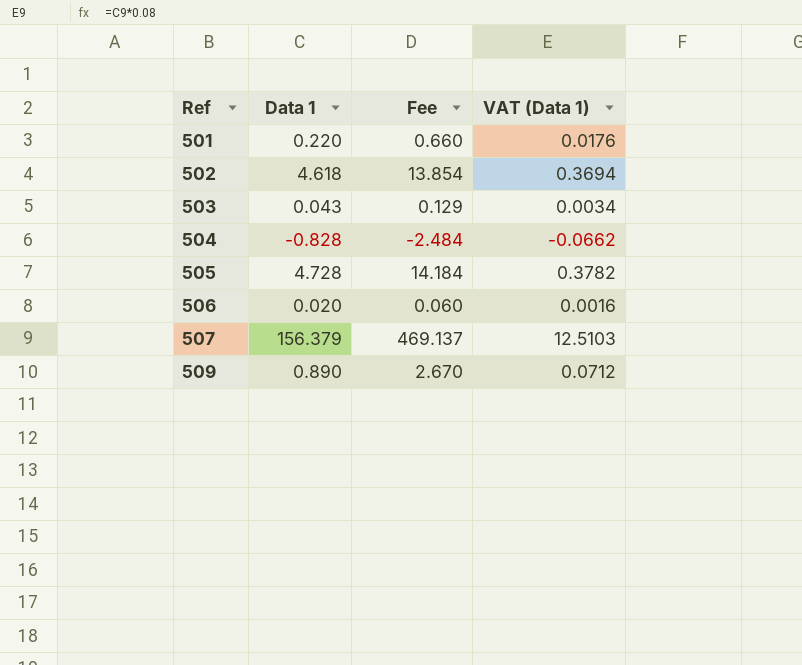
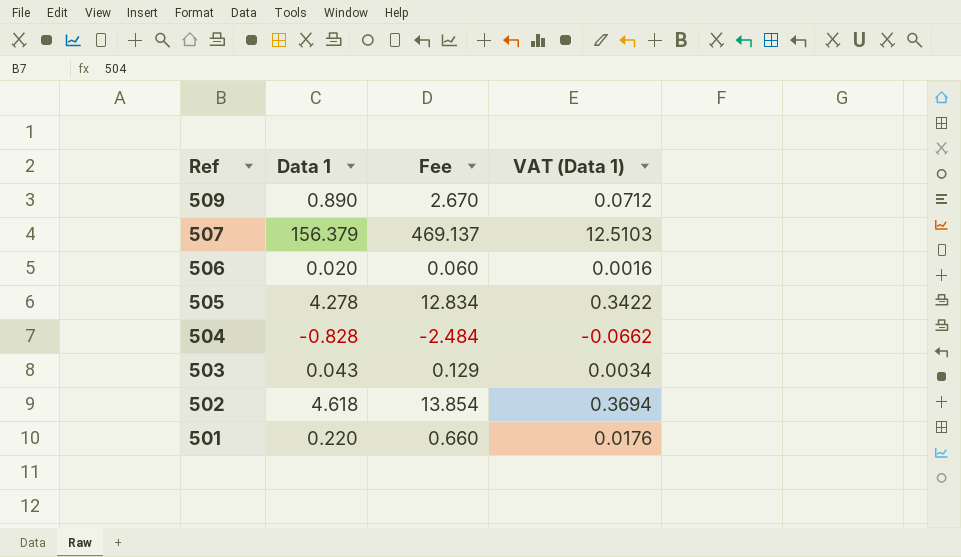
row order: Ref ascending -> Ref descending
505 | Data 1: 4.728 -> 4.278
505 | Fee: 14.184 -> 12.834
505 | VAT (Data 1): 0.3782 -> 0.3422

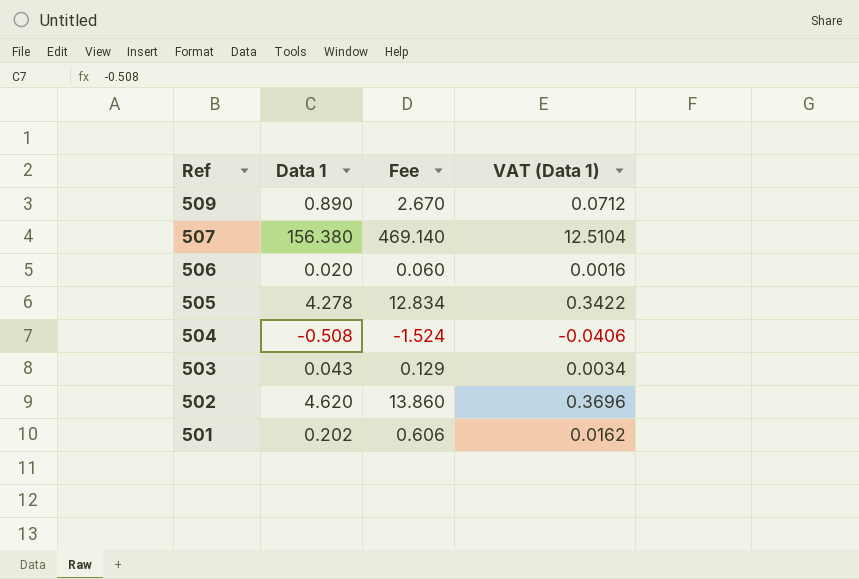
507 | Data 1: 156.379 -> 156.380
507 | Fee: 469.137 -> 469.140
507 | VAT (Data 1): 12.5103 -> 12.5104
504 | Data 1: -0.828 -> -0.508
504 | Fee: -2.484 -> -1.524
504 | VAT (Data 1): -0.0662 -> -0.0406
502 | Data 1: 4.618 -> 4.620
502 | Fee: 13.854 -> 13.860
502 | VAT (Data 1): 0.3694 -> 0.3696
501 | Data 1: 0.220 -> 0.202
501 | Fee: 0.660 -> 0.606
501 | VAT (Data 1): 0.0176 -> 0.0162

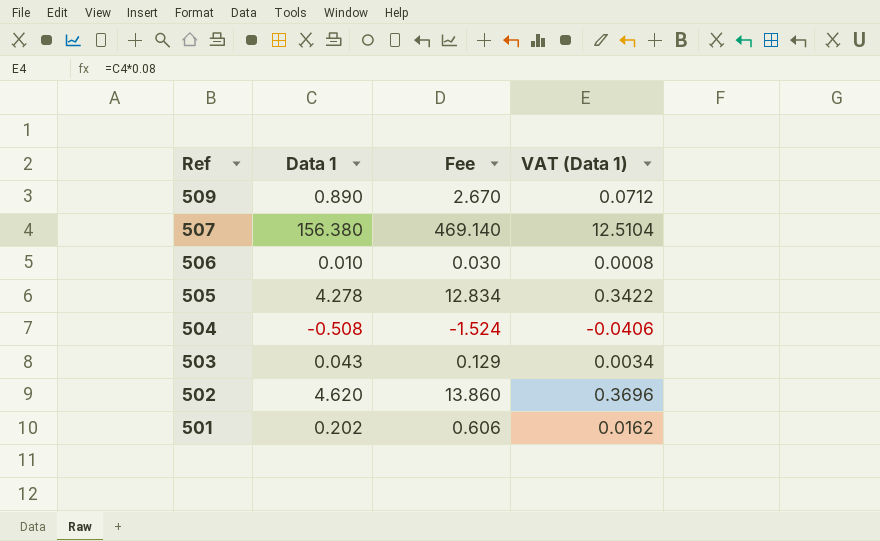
506 | Data 1: 0.020 -> 0.010
506 | Fee: 0.060 -> 0.030
506 | VAT (Data 1): 0.0016 -> 0.0008

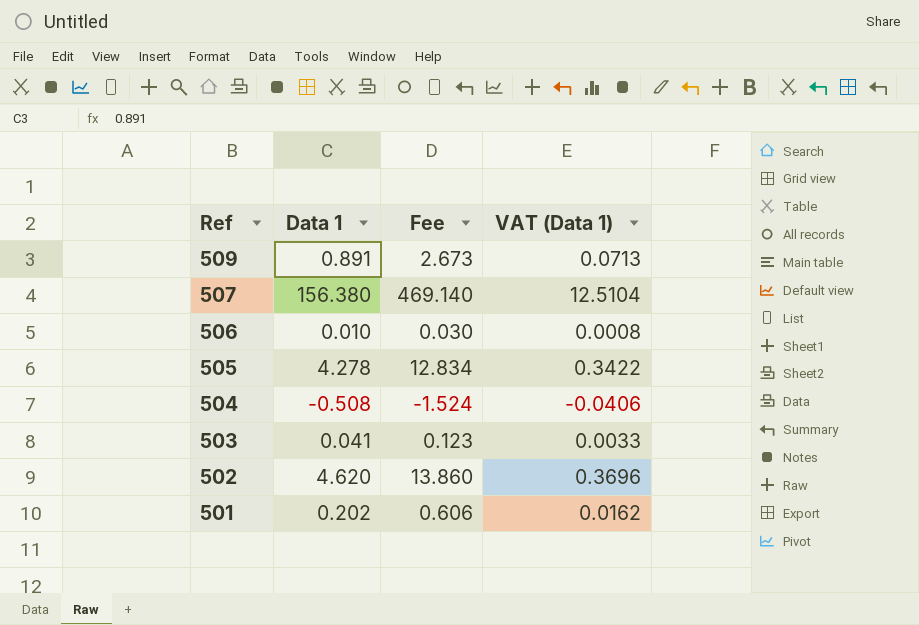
509 | Data 1: 0.890 -> 0.891
509 | Fee: 2.670 -> 2.673
509 | VAT (Data 1): 0.0712 -> 0.0713
503 | Data 1: 0.043 -> 0.041
503 | Fee: 0.129 -> 0.123
503 | VAT (Data 1): 0.0034 -> 0.0033

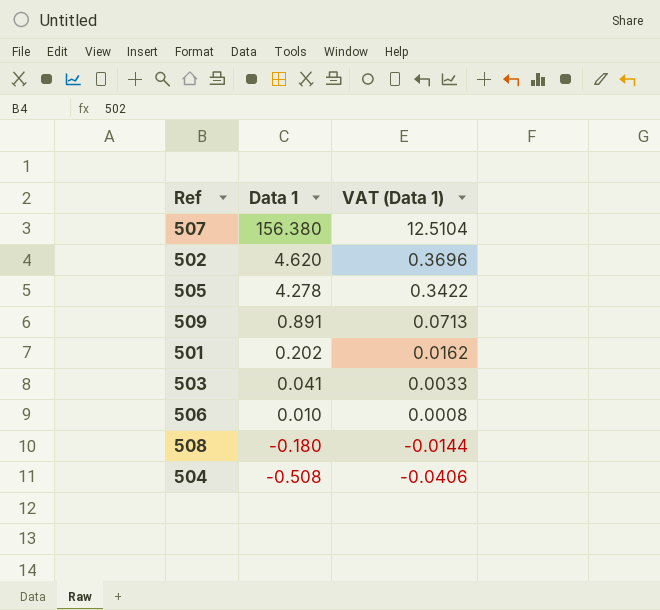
row order: Ref descending -> Data 1 descending
column Fee | formula: [Data 1] * 3 -> none
row 508: none -> -0.180 | -0.0144

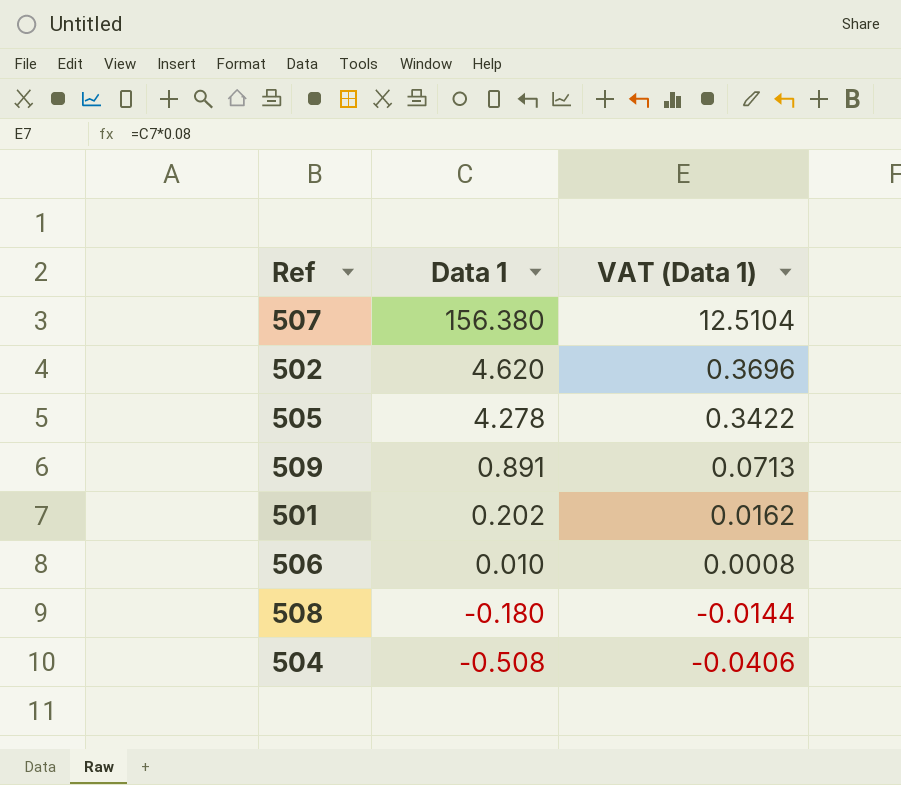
row 503: 0.041 | 0.0033 -> none

